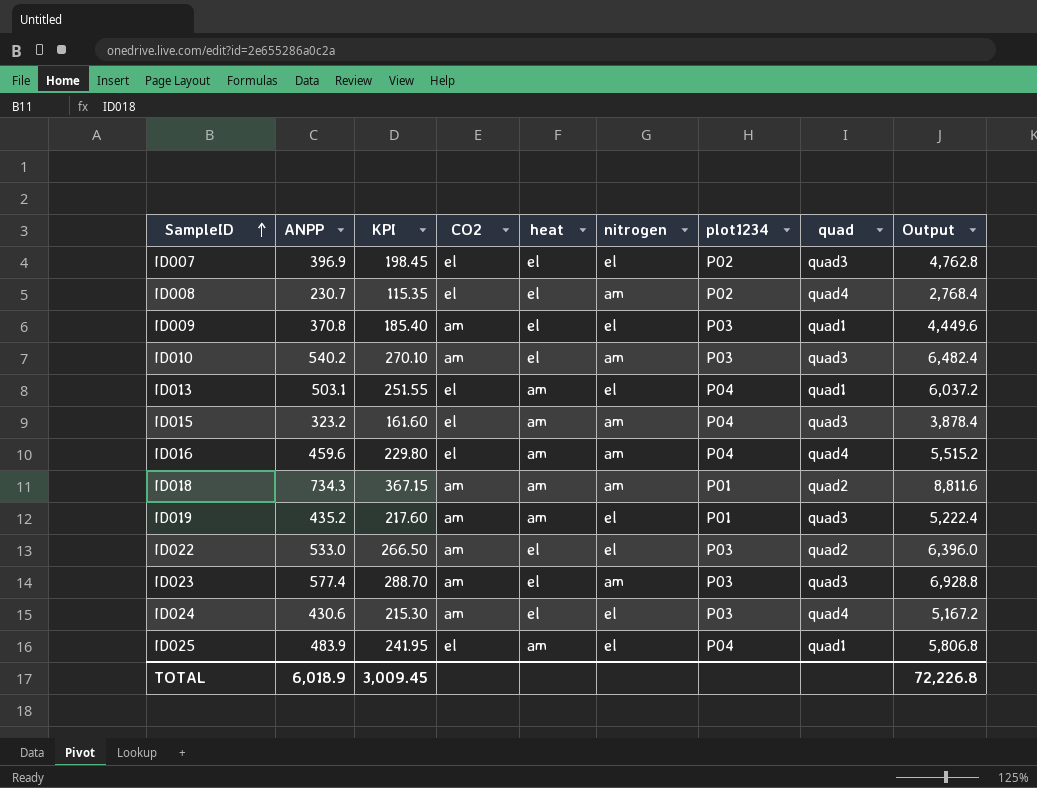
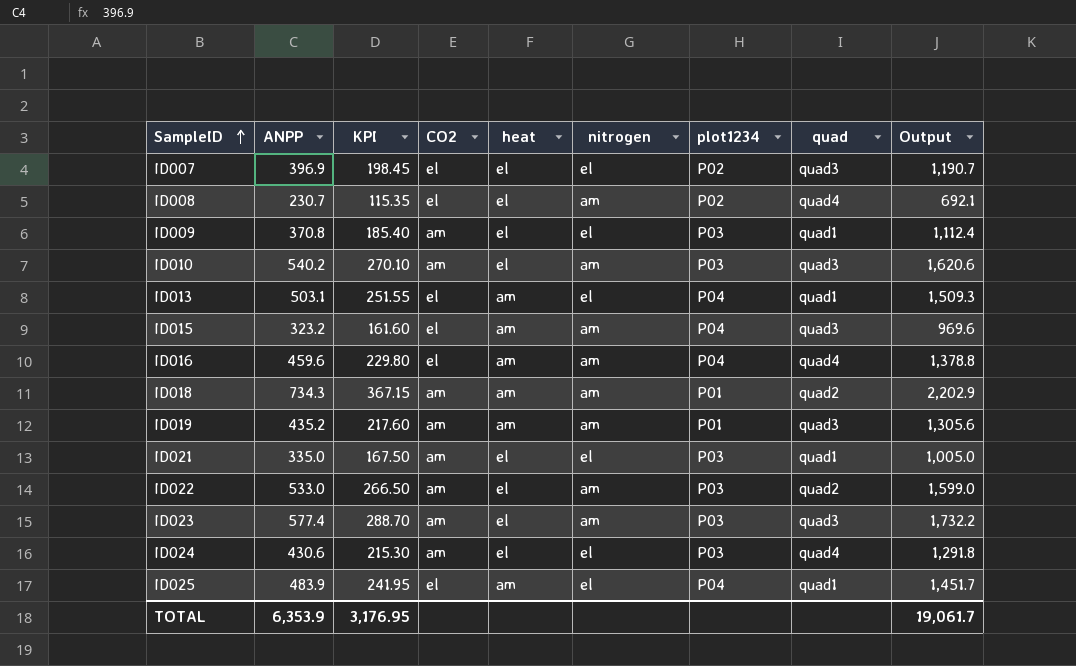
column Output | formula: [ANPP] * 12 -> [ANPP] * 3
ID019 | nitrogen: el -> am
row ID021: none -> 335.0 | 167.50 | am | el | el | P03 | quad1 | 1,005.0
ID022 | nitrogen: el -> am
TOTAL | ANPP: 6,018.9 -> 6,353.9
TOTAL | KPI: 3,009.45 -> 3,176.95
TOTAL | Output: 72,226.8 -> 19,061.7

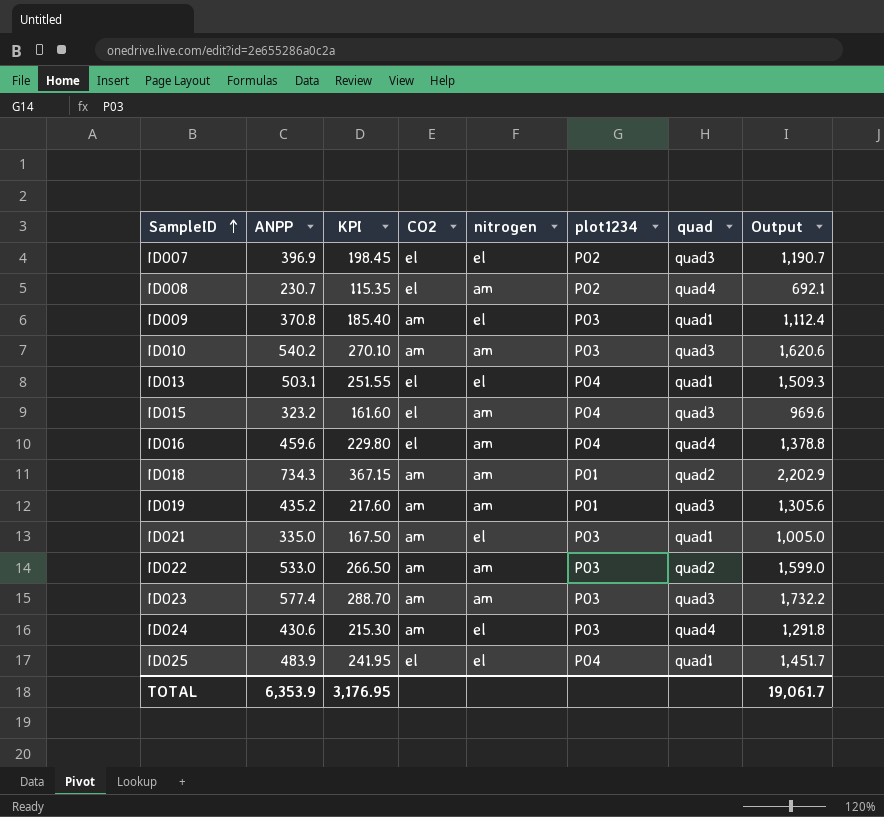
column heat | position: 5 -> none

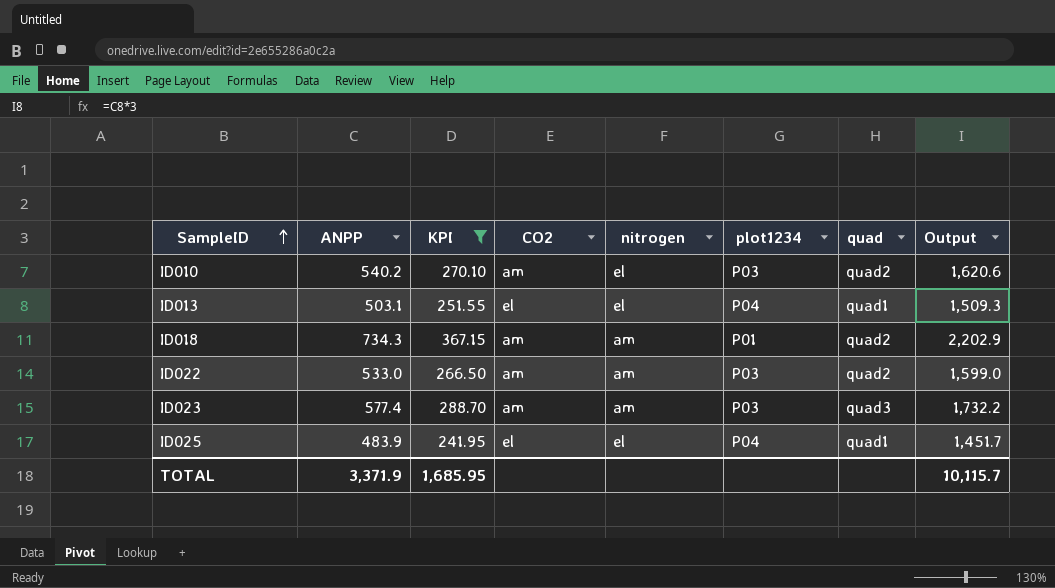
filter: none -> KPI >= 241.95
ID010 | nitrogen: am -> el
ID010 | quad: quad3 -> quad2
TOTAL | ANPP: 6,353.9 -> 3,371.9
TOTAL | KPI: 3,176.95 -> 1,685.95
TOTAL | Output: 19,061.7 -> 10,115.7

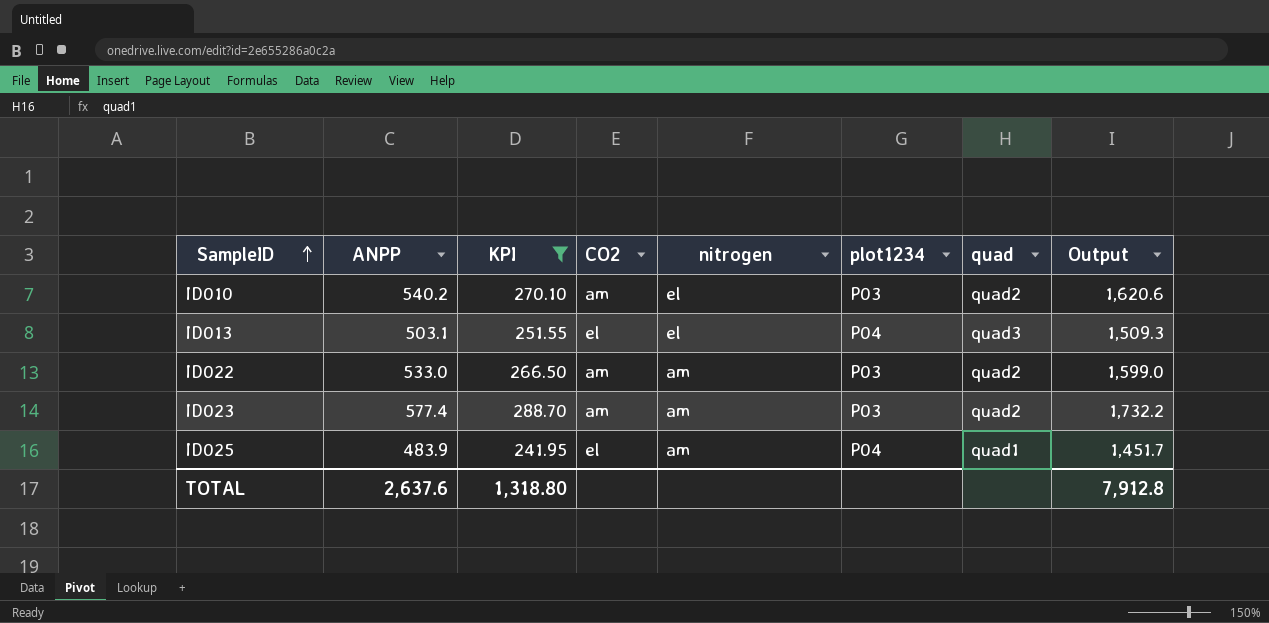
row ID018: 734.3 | 367.15 | am | am | P01 | quad2 | 2,202.9 -> none
ID013 | quad: quad1 -> quad3
ID023 | quad: quad3 -> quad2
ID025 | nitrogen: el -> am
TOTAL | ANPP: 3,371.9 -> 2,637.6
TOTAL | KPI: 1,685.95 -> 1,318.80
TOTAL | Output: 10,115.7 -> 7,912.8

